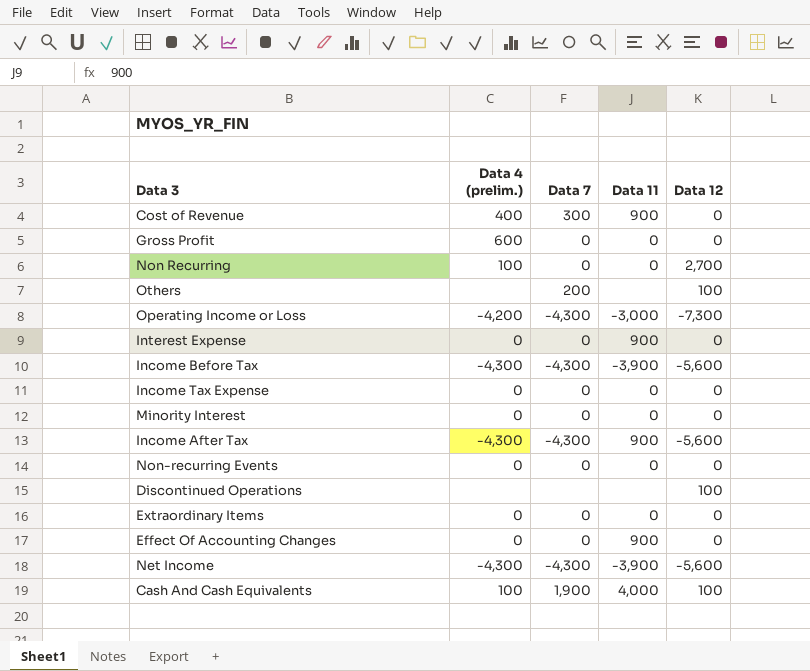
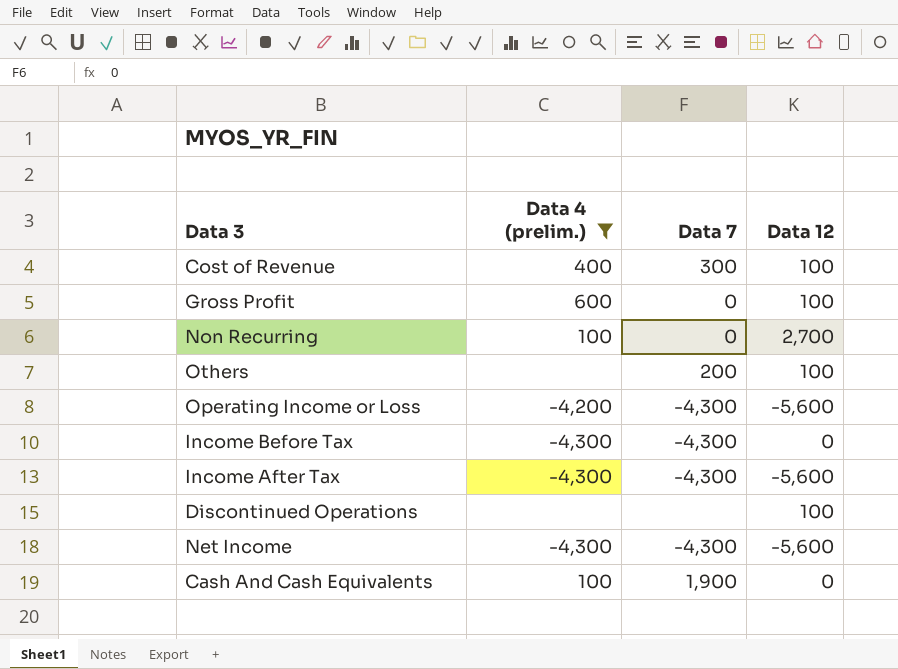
filter: none -> Data 4 (prelim.) != 0
column Data 11 | position: 4 -> none
Cost of Revenue | Data 12: 0 -> 100
Gross Profit | Data 12: 0 -> 100
Operating Income or Loss | Data 12: -7,300 -> -5,600
Income Before Tax | Data 12: -5,600 -> 0
Cash And Cash Equivalents | Data 12: 100 -> 0

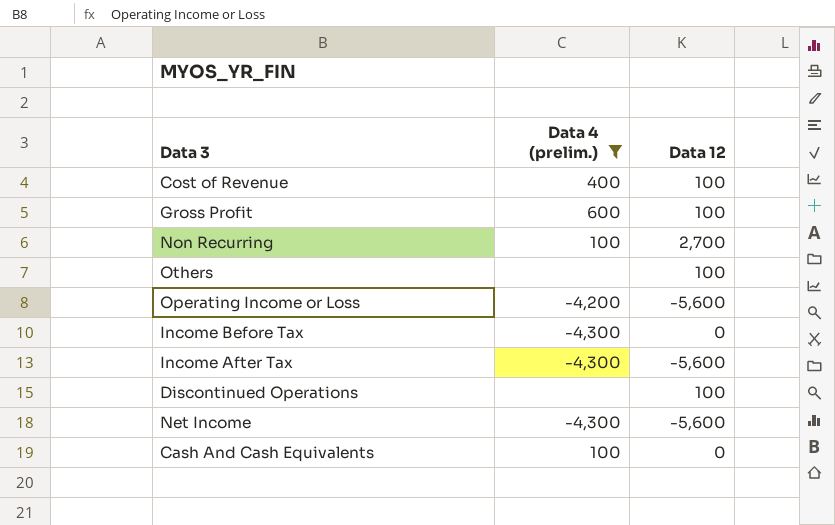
column Data 7 | position: 3 -> none

